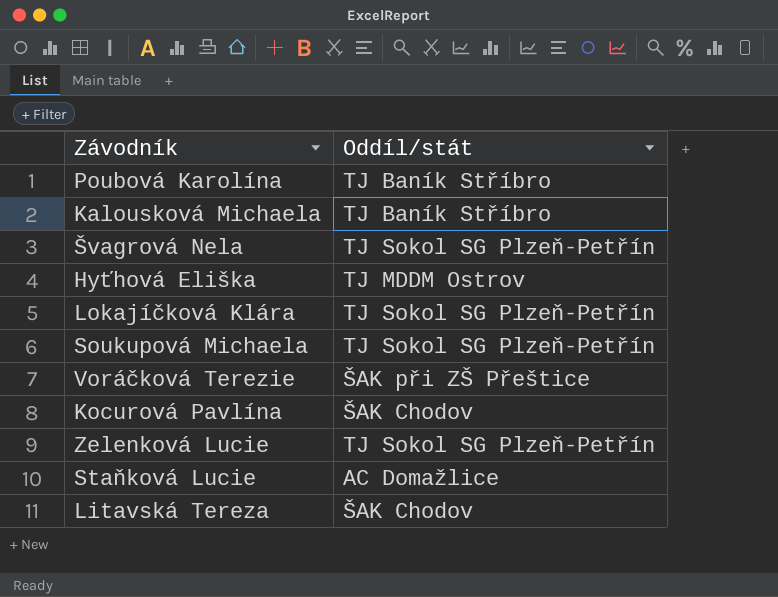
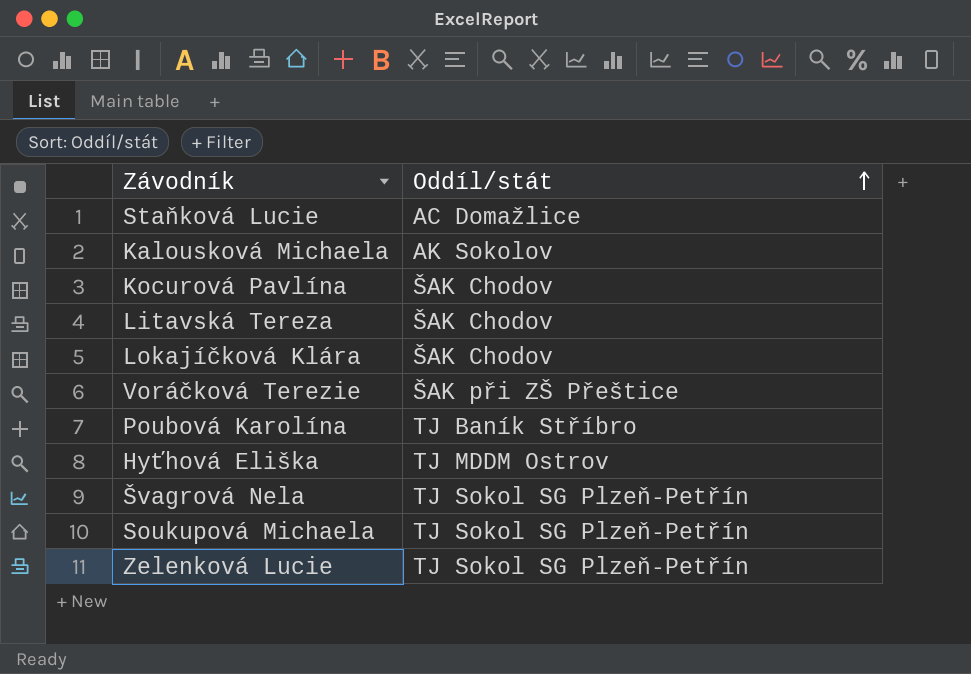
row order: none -> Oddíl/stát ascending
Kalousková Michaela | Oddíl/stát: TJ Baník Stříbro -> AK Sokolov
Lokajíčková Klára | Oddíl/stát: TJ Sokol SG Plzeň-Petřín -> ŠAK Chodov

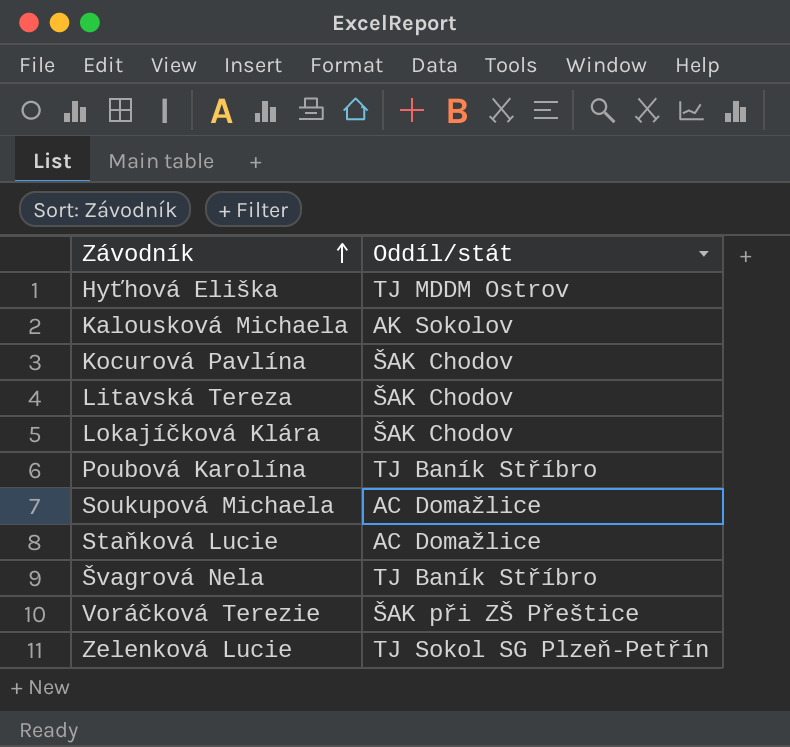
row order: Oddíl/stát ascending -> Závodník ascending
Soukupová Michaela | Oddíl/stát: TJ Sokol SG Plzeň-Petřín -> AC Domažlice
Švagrová Nela | Oddíl/stát: TJ Sokol SG Plzeň-Petřín -> TJ Baník Stříbro

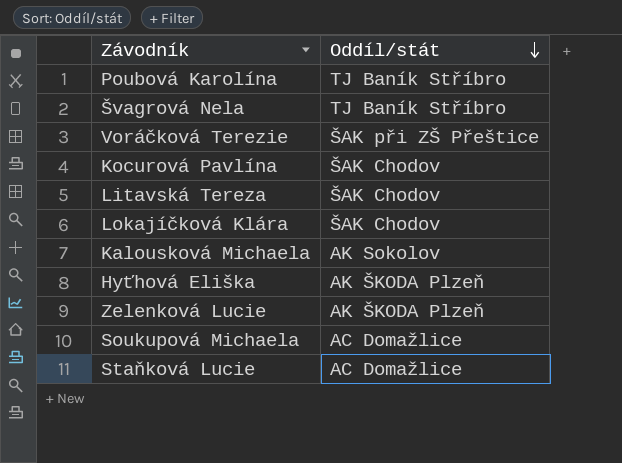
row order: Závodník ascending -> Oddíl/stát descending
Hyťhová Eliška | Oddíl/stát: TJ MDDM Ostrov -> AK ŠKODA Plzeň
Zelenková Lucie | Oddíl/stát: TJ Sokol SG Plzeň-Petřín -> AK ŠKODA Plzeň

